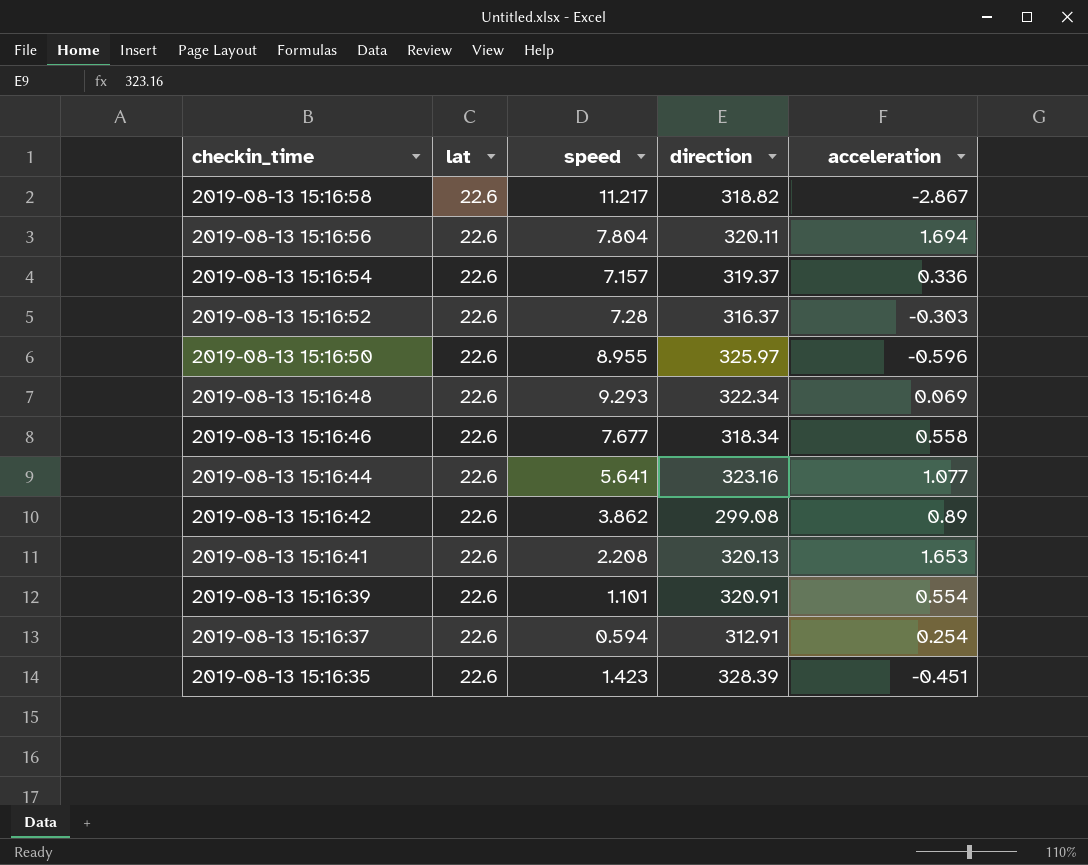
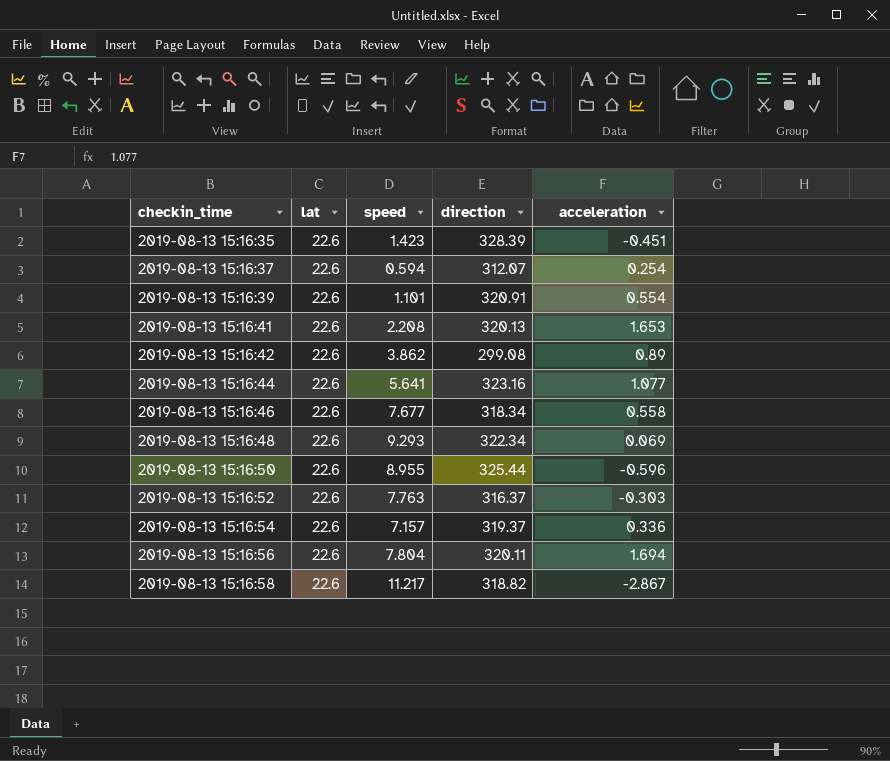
row order: checkin_time descending -> checkin_time ascending
2019-08-13 15:16:37 | direction: 312.91 -> 312.07
2019-08-13 15:16:50 | direction: 325.97 -> 325.44
2019-08-13 15:16:52 | speed: 7.28 -> 7.763

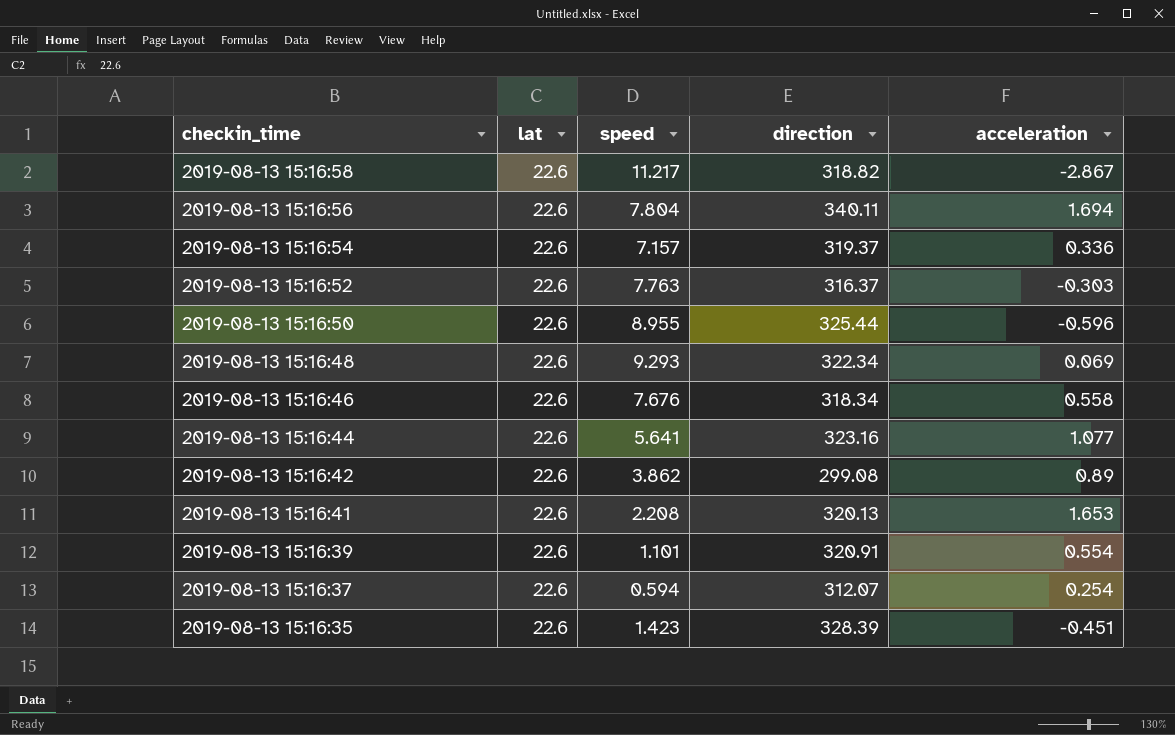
row order: checkin_time ascending -> checkin_time descending
2019-08-13 15:16:56 | direction: 320.11 -> 340.11
2019-08-13 15:16:46 | speed: 7.677 -> 7.676

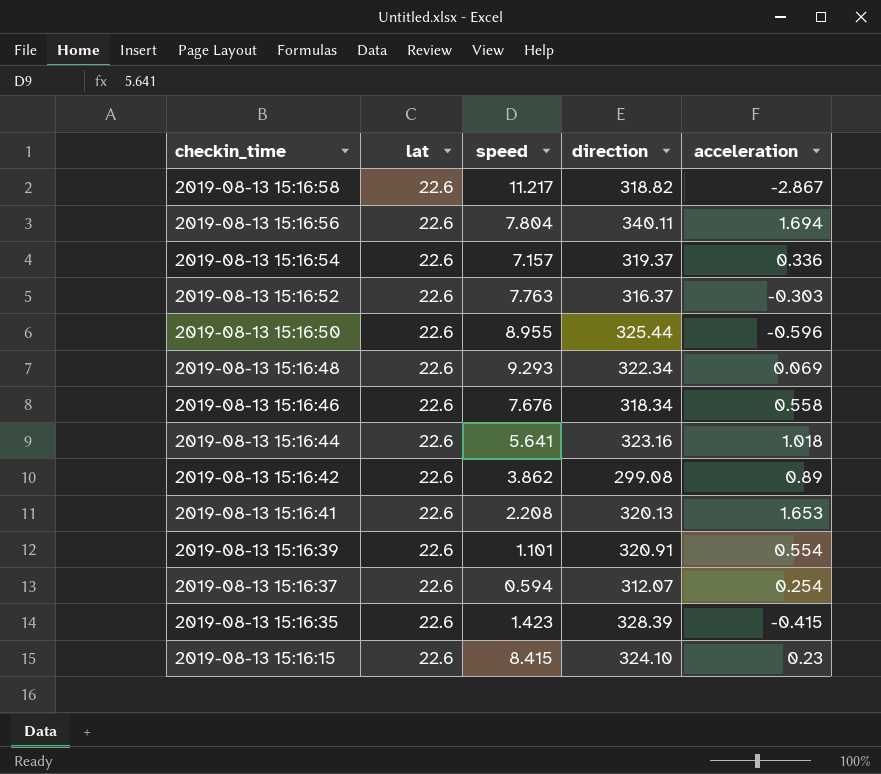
2019-08-13 15:16:44 | acceleration: 1.077 -> 1.018
2019-08-13 15:16:35 | acceleration: -0.451 -> -0.415
row 2019-08-13 15:16:15: none -> 22.6 | 8.415 | 324.10 | 0.23

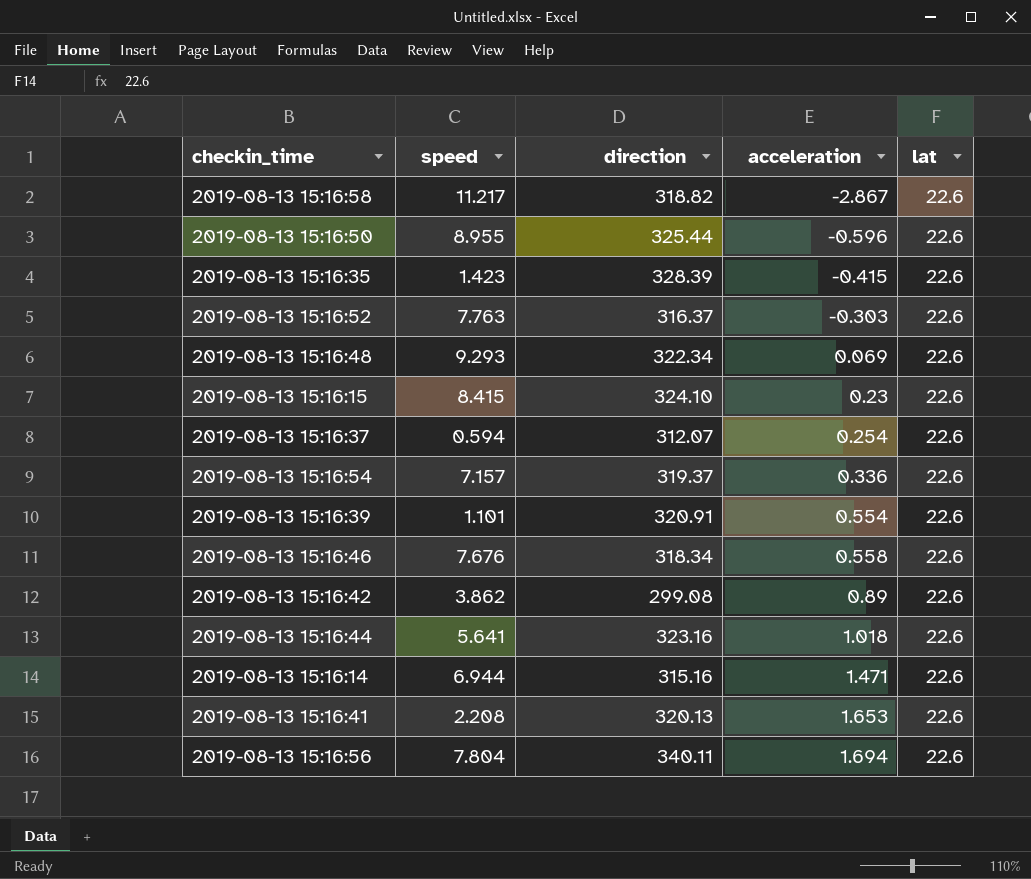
row order: checkin_time descending -> acceleration ascending
column lat | position: 2 -> 5
row 2019-08-13 15:16:14: none -> 6.944 | 315.16 | 1.471 | 22.6

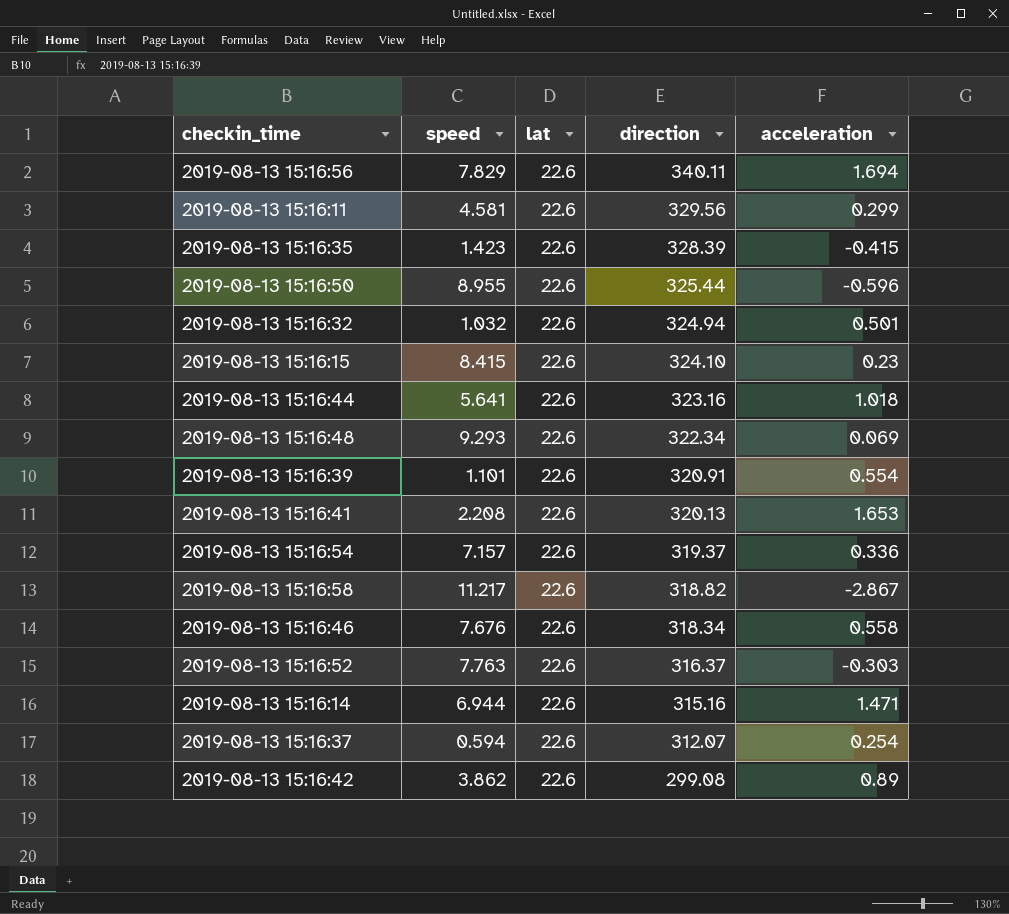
row order: acceleration ascending -> direction descending
column lat | position: 5 -> 3
2019-08-13 15:16:56 | speed: 7.804 -> 7.829
row 2019-08-13 15:16:11: none -> 4.581 | 22.6 | 329.56 | 0.299
row 2019-08-13 15:16:32: none -> 1.032 | 22.6 | 324.94 | 0.501

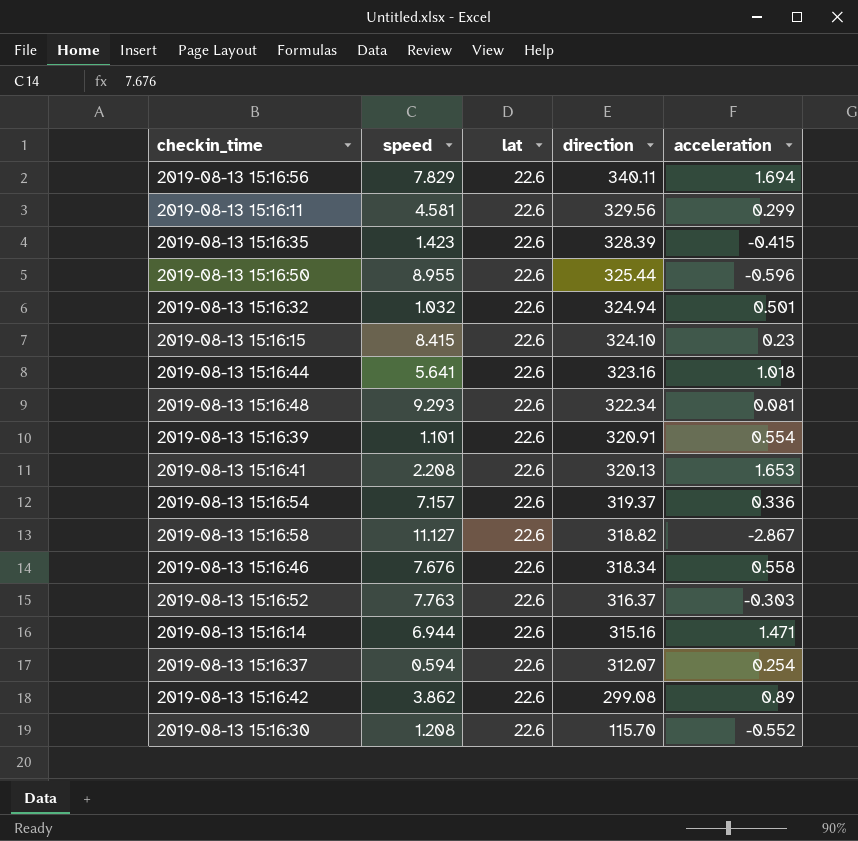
2019-08-13 15:16:48 | acceleration: 0.069 -> 0.081
2019-08-13 15:16:58 | speed: 11.217 -> 11.127
row 2019-08-13 15:16:30: none -> 1.208 | 22.6 | 115.70 | -0.552

